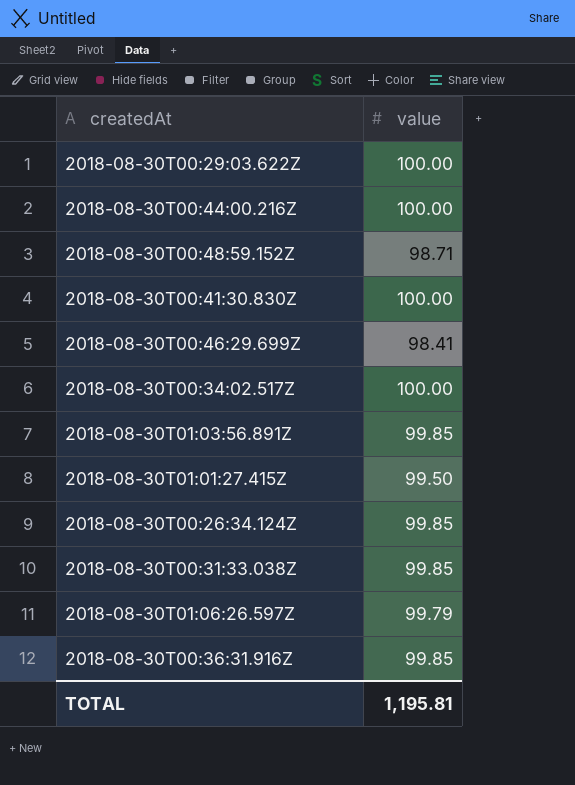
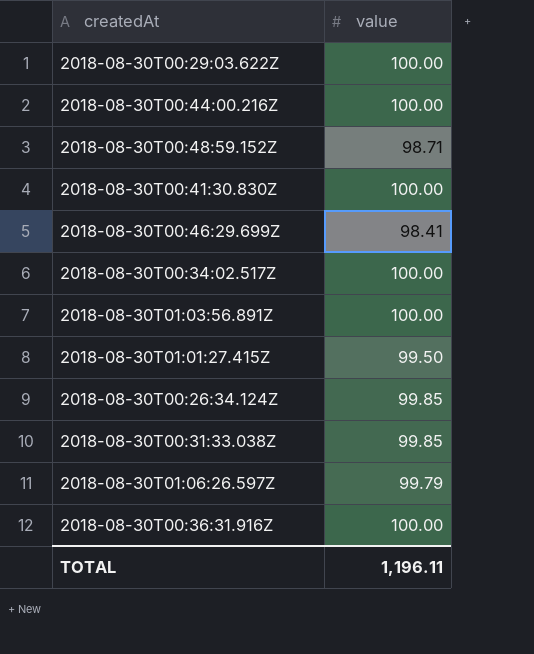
2018-08-30T01:03:56.891Z | value: 99.85 -> 100.00
2018-08-30T00:36:31.916Z | value: 99.85 -> 100.00
TOTAL | value: 1,195.81 -> 1,196.11

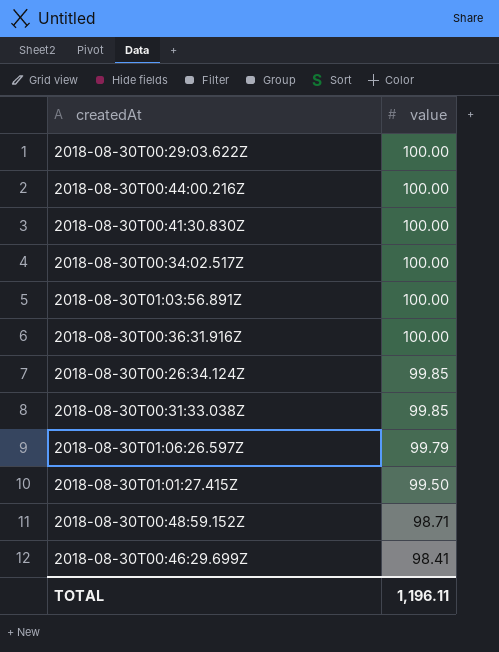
row order: none -> value descending

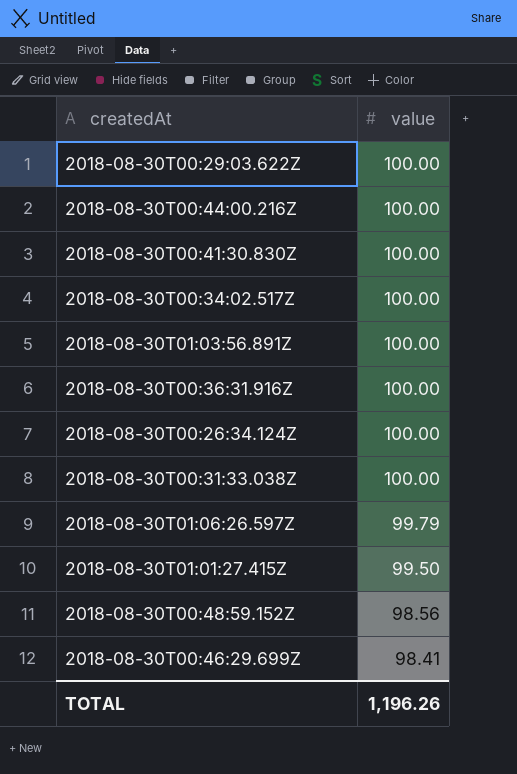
2018-08-30T00:26:34.124Z | value: 99.85 -> 100.00
2018-08-30T00:31:33.038Z | value: 99.85 -> 100.00
2018-08-30T00:48:59.152Z | value: 98.71 -> 98.56
TOTAL | value: 1,196.11 -> 1,196.26

